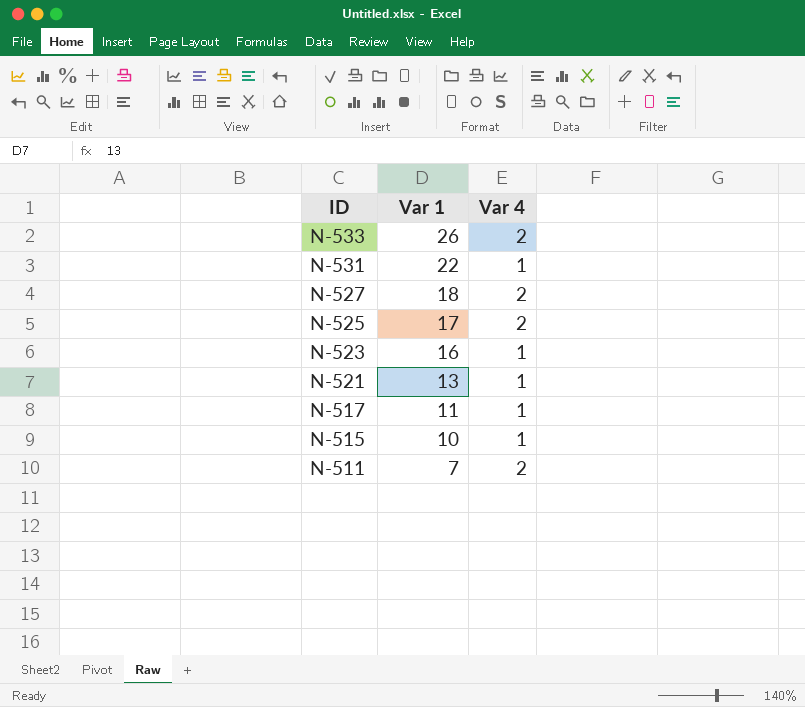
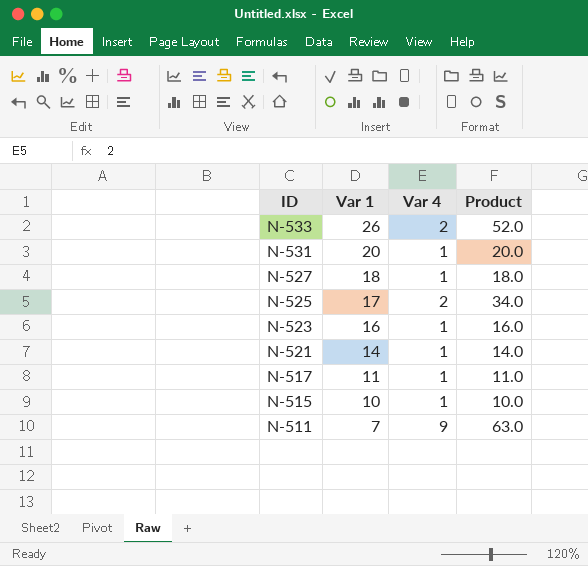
column Product | formula: none -> [Var 1] * [Var 4]
N-531 | Var 1: 22 -> 20
N-527 | Var 4: 2 -> 1
N-521 | Var 1: 13 -> 14
N-511 | Var 4: 2 -> 9

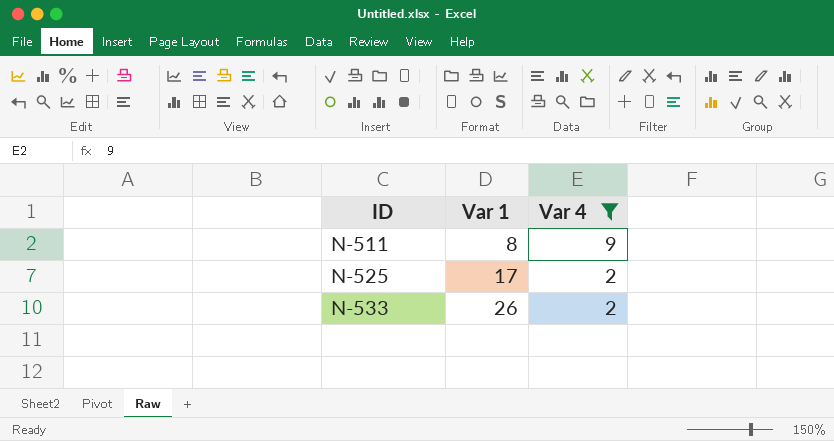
filter: none -> Var 4 != 1
row order: ID descending -> ID ascending
column Product | formula: [Var 1] * [Var 4] -> none
N-511 | Var 1: 7 -> 8

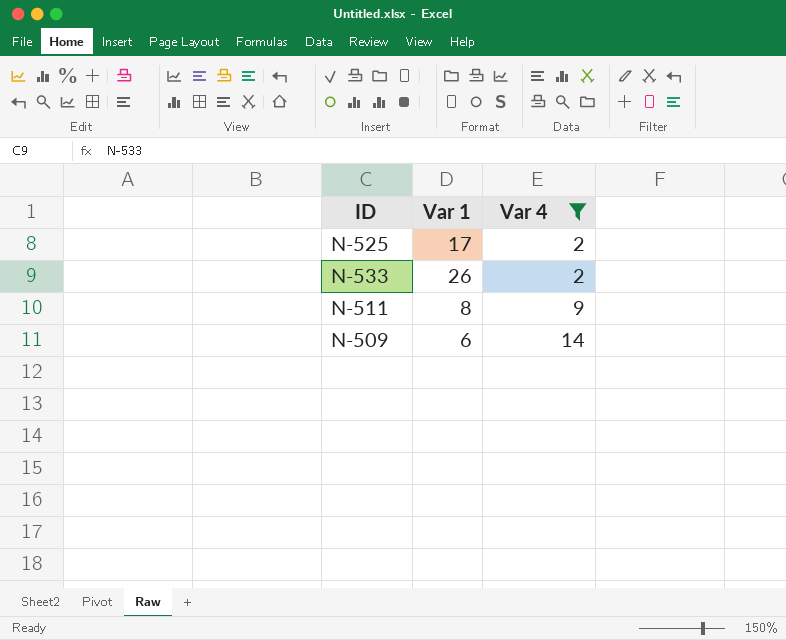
row order: ID ascending -> Var 4 ascending
row N-509: none -> 6 | 14

